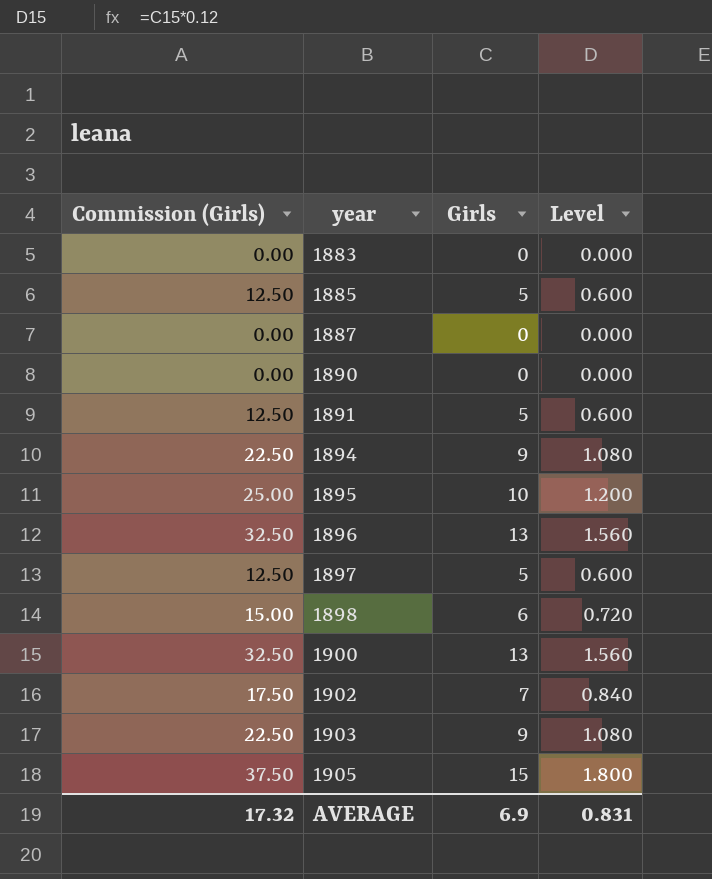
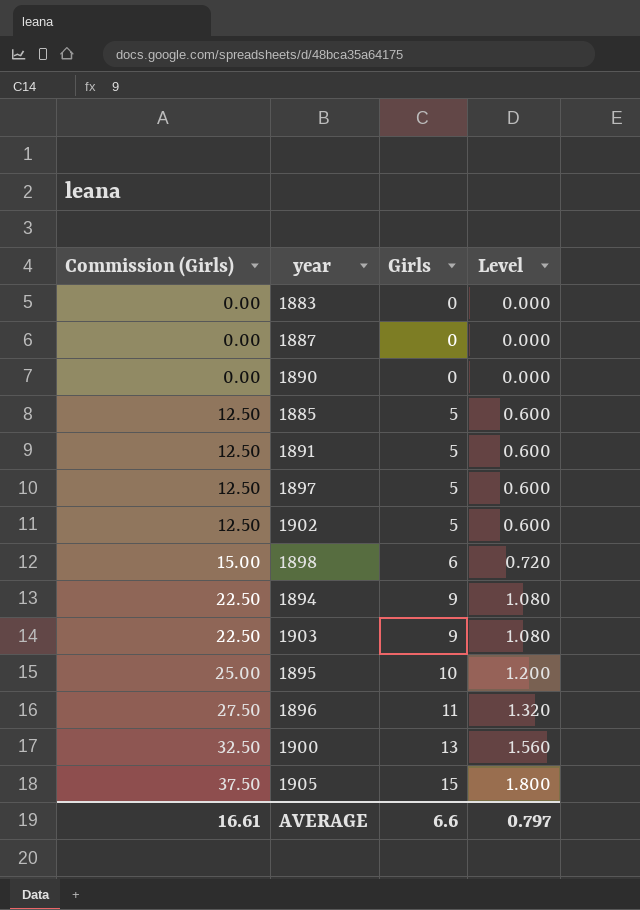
row order: year ascending -> Commission (Girls) ascending
1902 | Commission (Girls): 17.50 -> 12.50
1902 | Girls: 7 -> 5
1902 | Level: 0.840 -> 0.600
1896 | Commission (Girls): 32.50 -> 27.50
1896 | Girls: 13 -> 11
1896 | Level: 1.560 -> 1.320
AVERAGE | Commission (Girls): 17.32 -> 16.61
AVERAGE | Girls: 6.9 -> 6.6
AVERAGE | Level: 0.831 -> 0.797

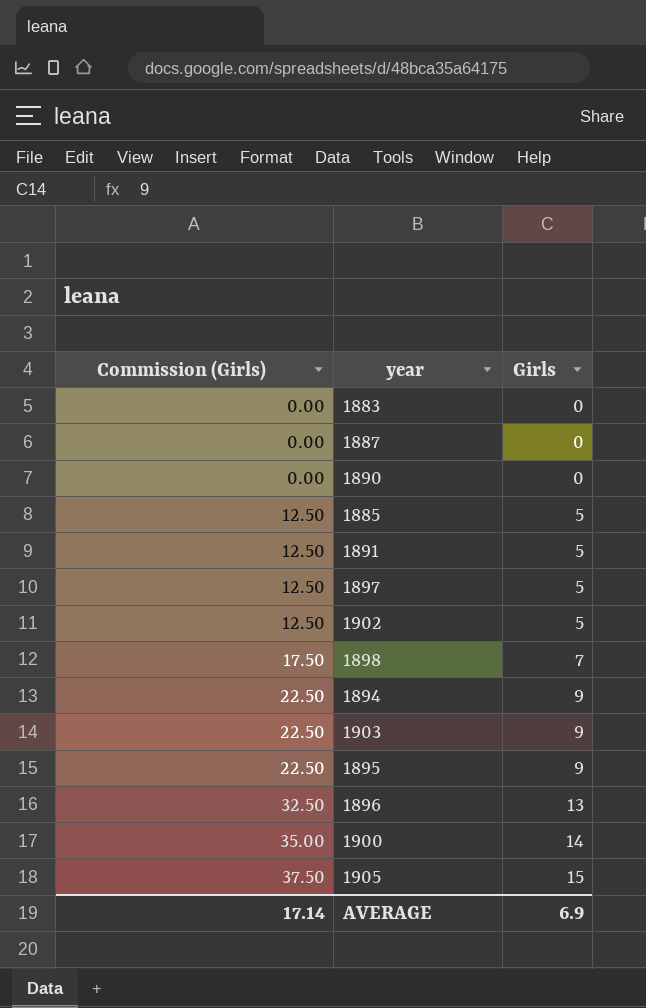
column Level | formula: [Girls] * 0.12 -> none
1898 | Commission (Girls): 15.00 -> 17.50
1898 | Girls: 6 -> 7
1895 | Commission (Girls): 25.00 -> 22.50
1895 | Girls: 10 -> 9
1896 | Commission (Girls): 27.50 -> 32.50
1896 | Girls: 11 -> 13
1900 | Commission (Girls): 32.50 -> 35.00
1900 | Girls: 13 -> 14
AVERAGE | Commission (Girls): 16.61 -> 17.14
AVERAGE | Girls: 6.6 -> 6.9

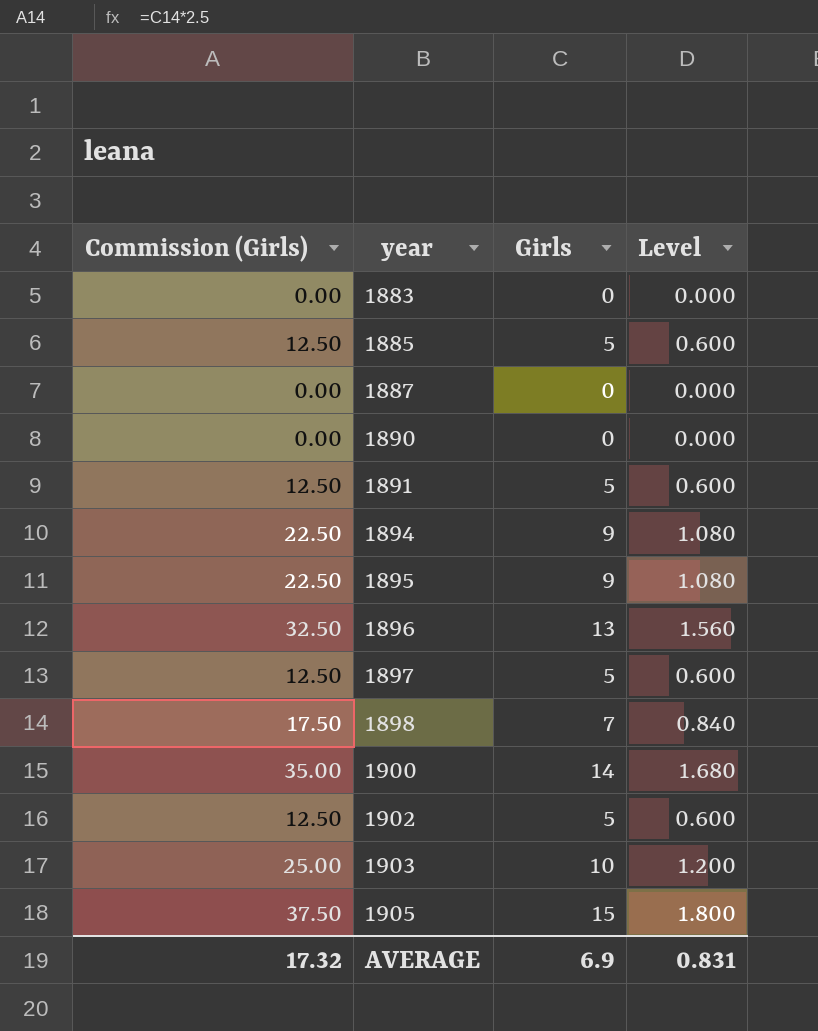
row order: Commission (Girls) ascending -> year ascending
column Level | formula: none -> [Girls] * 0.12
1903 | Commission (Girls): 22.50 -> 25.00
1903 | Girls: 9 -> 10
AVERAGE | Commission (Girls): 17.14 -> 17.32

